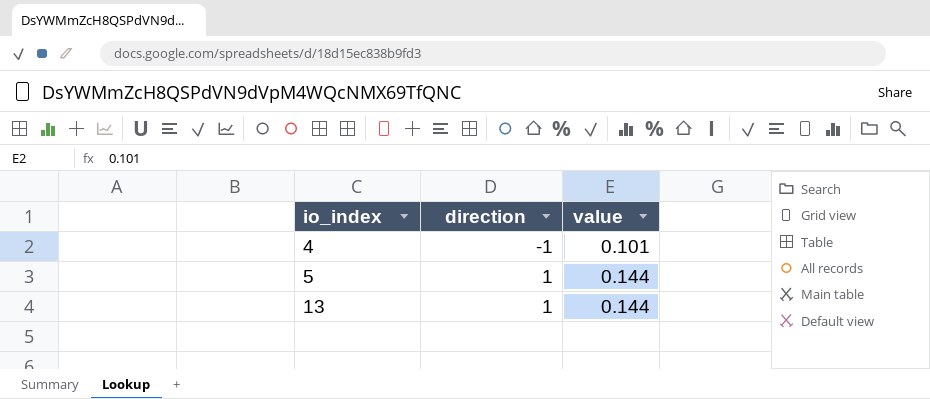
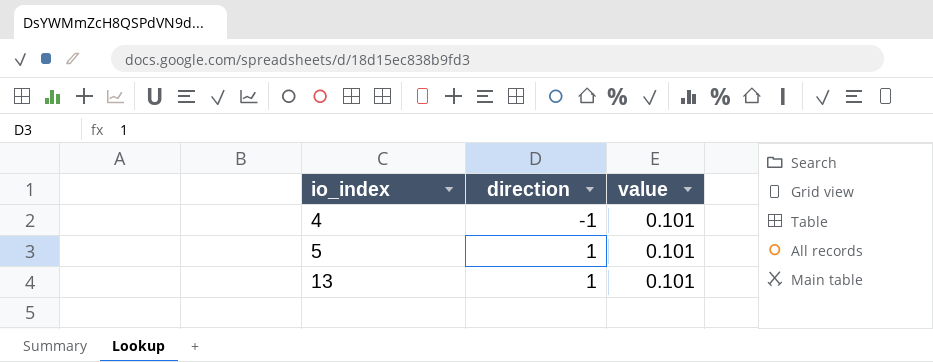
5 | value: 0.144 -> 0.101
13 | value: 0.144 -> 0.101

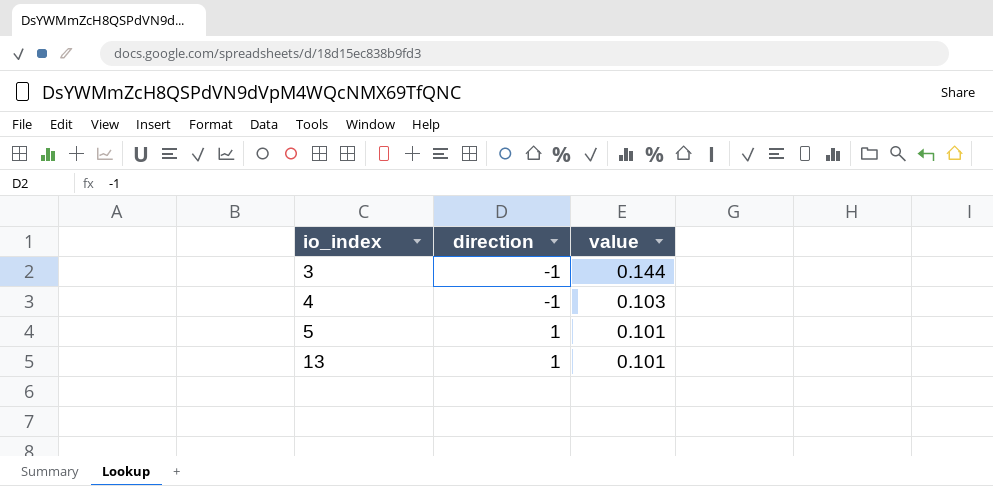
row 3: none -> -1 | 0.144
4 | value: 0.101 -> 0.103

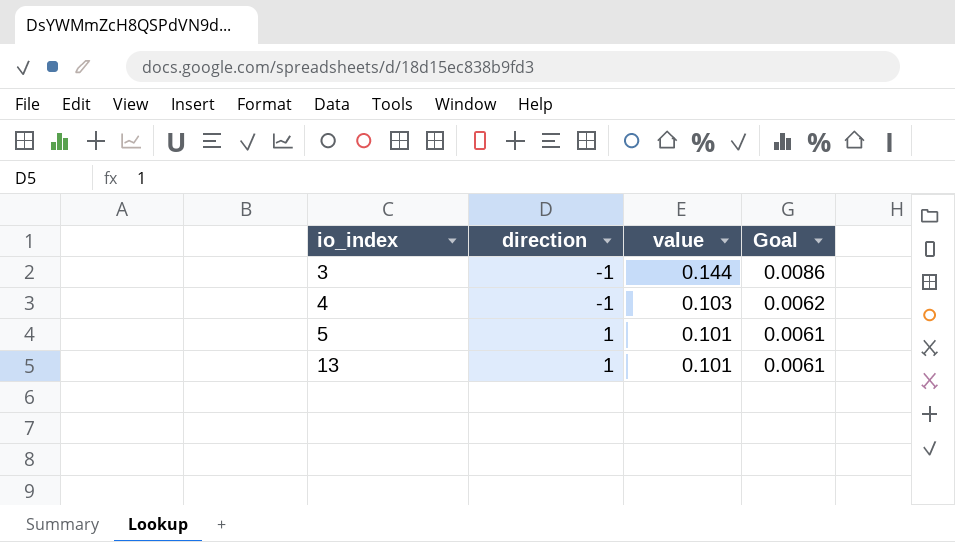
column Goal | formula: none -> [value] * 0.06

